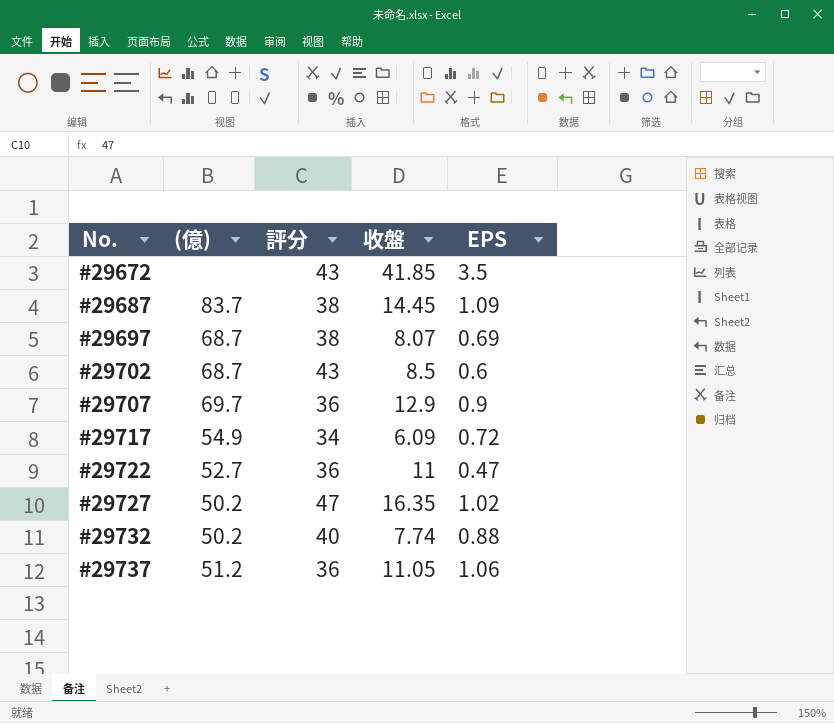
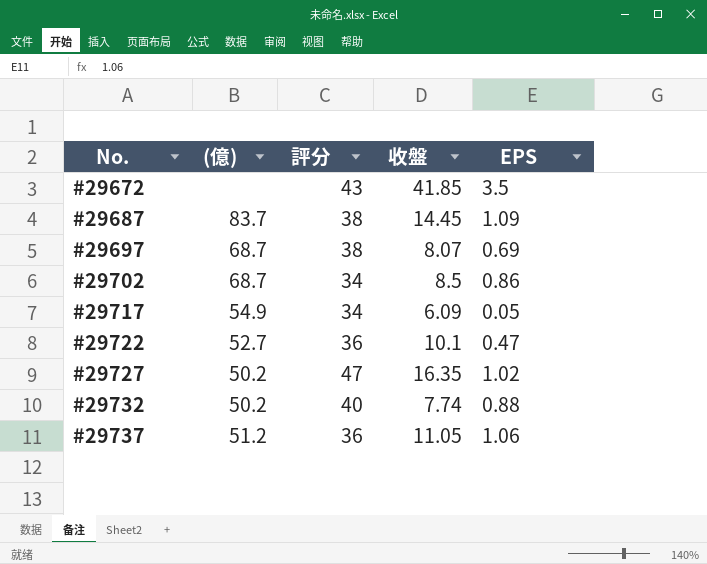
row #29707: 69.7 | 36 | 12.9 | 0.9 -> none
#29702 | 評分: 43 -> 34
#29702 | EPS: 0.6 -> 0.86
#29717 | EPS: 0.72 -> 0.05
#29722 | 收盤: 11 -> 10.1

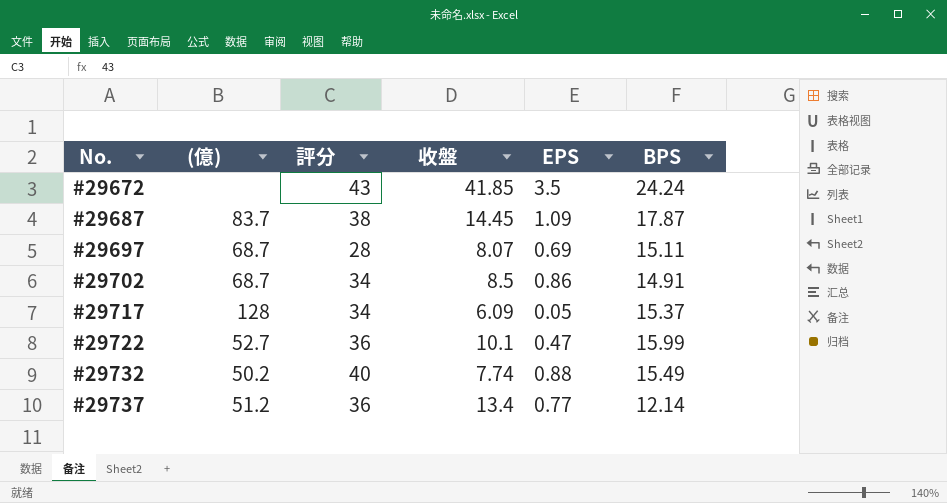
column BPS | position: none -> 6
row #29727: 50.2 | 47 | 16.35 | 1.02 -> none
#29697 | 評分: 38 -> 28
#29717 | (億): 54.9 -> 128
#29737 | 收盤: 11.05 -> 13.4
#29737 | EPS: 1.06 -> 0.77

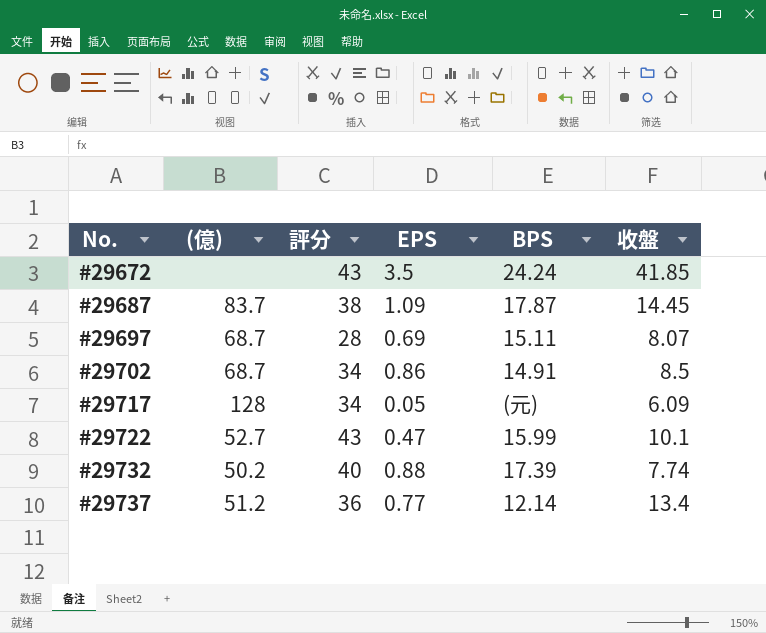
column 收盤 | position: 4 -> 6
#29717 | BPS: 15.37 -> (元)
#29722 | 評分: 36 -> 43
#29732 | BPS: 15.49 -> 17.39

